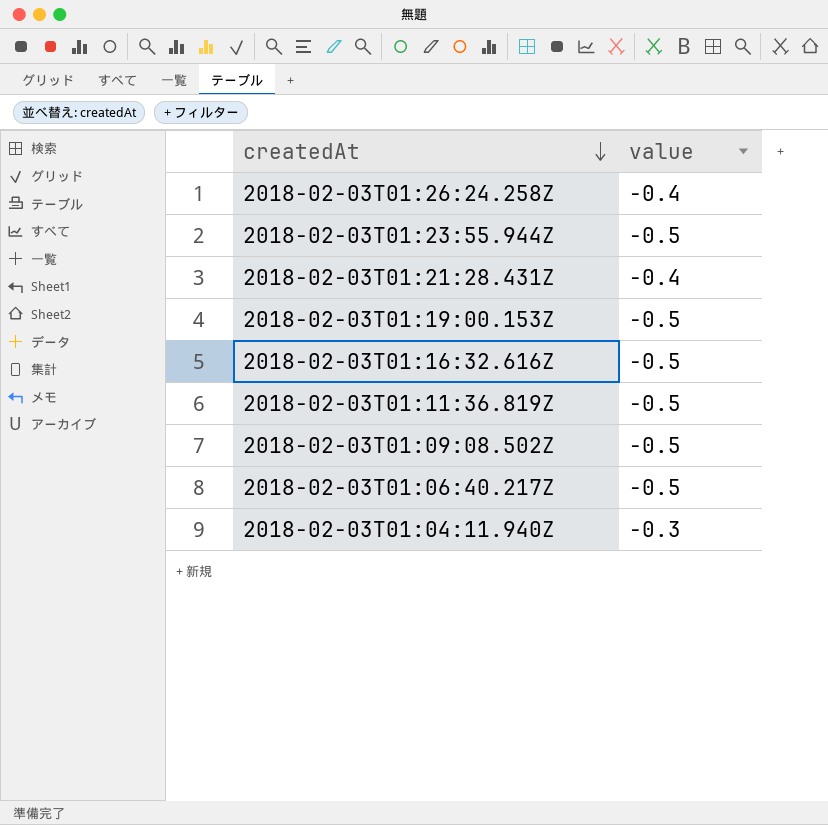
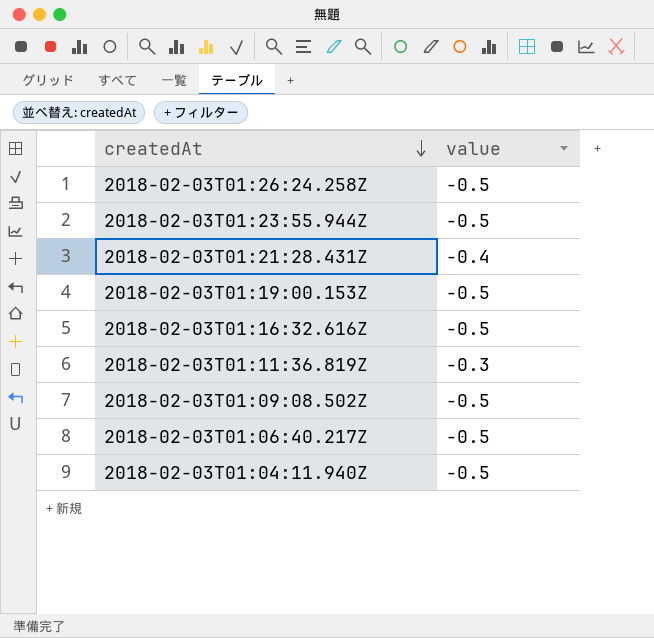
2018-02-03T01:26:24.258Z | value: -0.4 -> -0.5
2018-02-03T01:11:36.819Z | value: -0.5 -> -0.3
2018-02-03T01:04:11.940Z | value: -0.3 -> -0.5

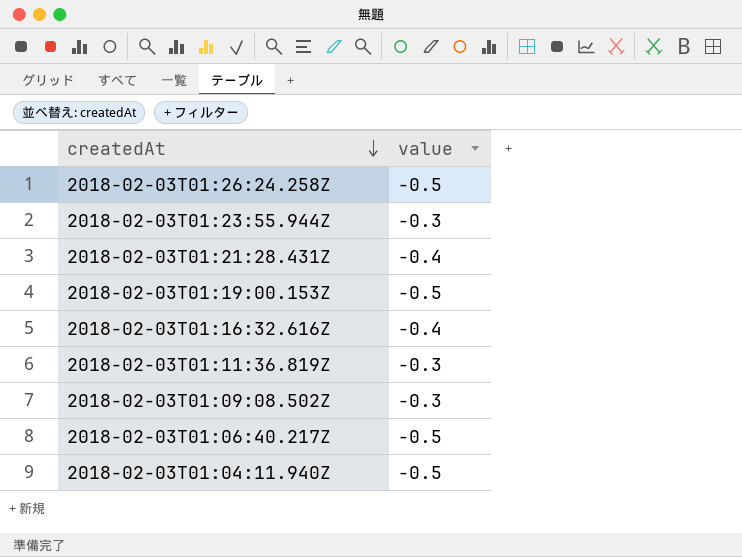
2018-02-03T01:23:55.944Z | value: -0.5 -> -0.3
2018-02-03T01:16:32.616Z | value: -0.5 -> -0.4
2018-02-03T01:09:08.502Z | value: -0.5 -> -0.3

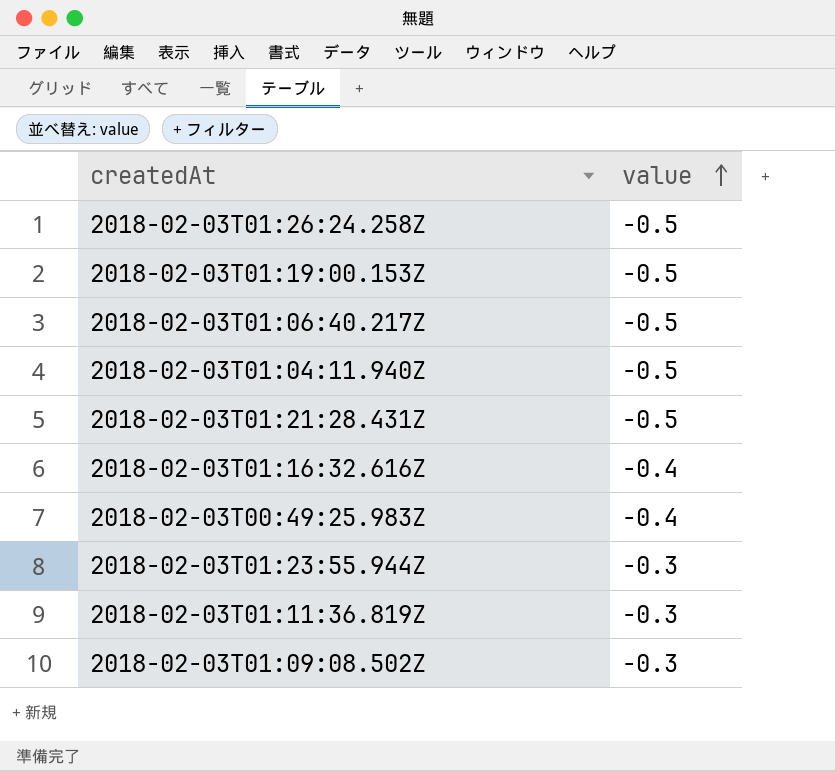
row order: createdAt descending -> value ascending
2018-02-03T01:21:28.431Z | value: -0.4 -> -0.5
row 2018-02-03T00:49:25.983Z: none -> -0.4

